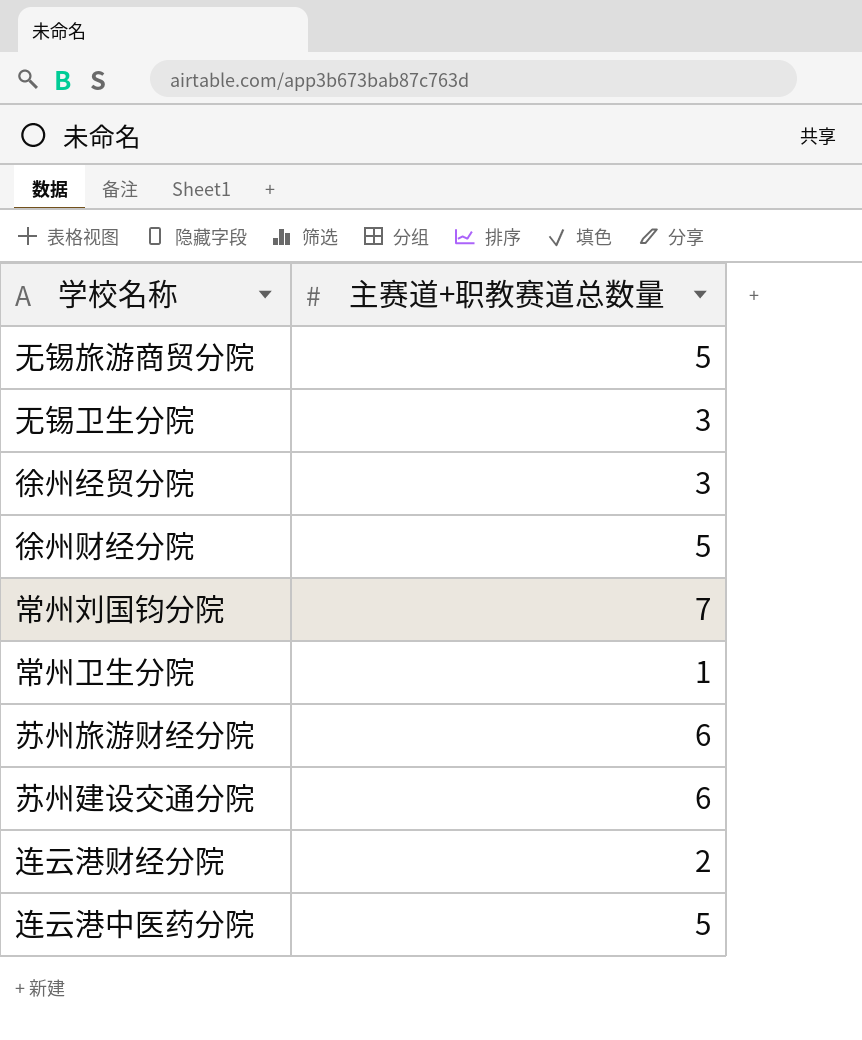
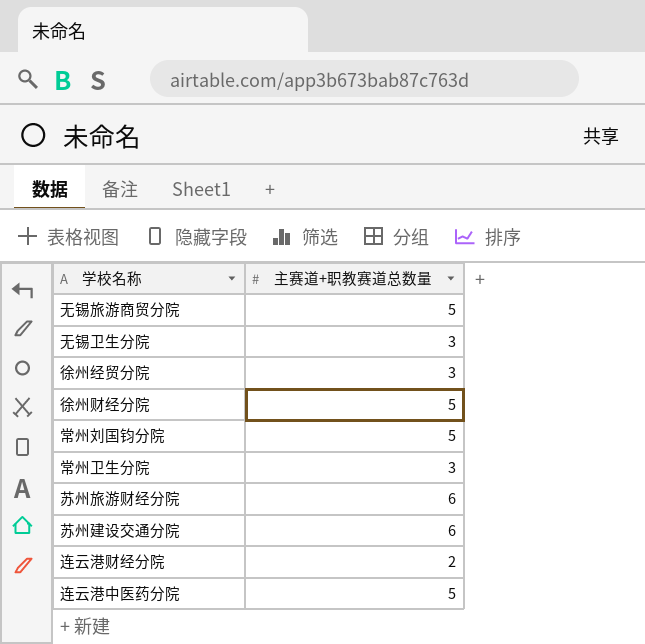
常州刘国钧分院 | 主赛道+职教赛道总数量: 7 -> 5
常州卫生分院 | 主赛道+职教赛道总数量: 1 -> 3

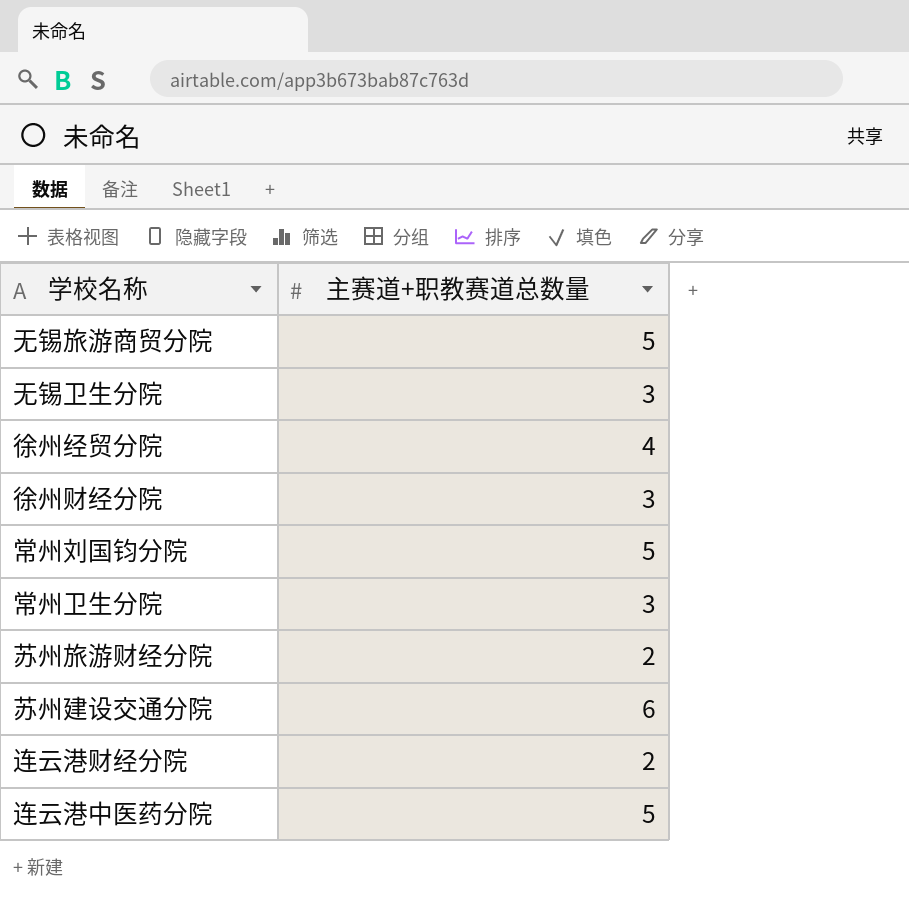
徐州经贸分院 | 主赛道+职教赛道总数量: 3 -> 4
徐州财经分院 | 主赛道+职教赛道总数量: 5 -> 3
苏州旅游财经分院 | 主赛道+职教赛道总数量: 6 -> 2

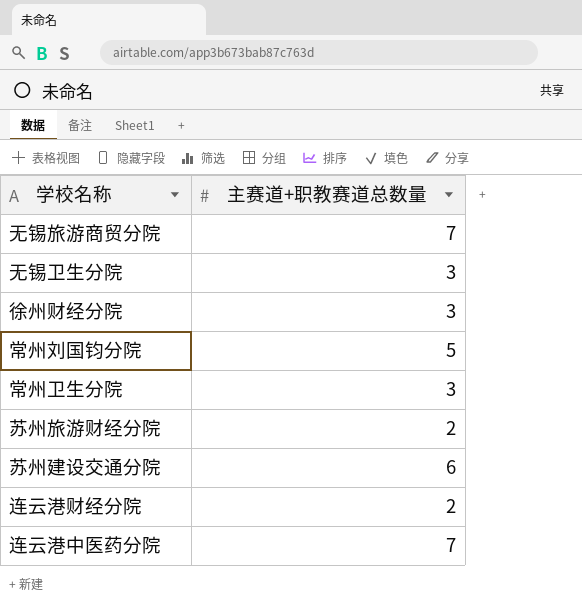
row 徐州经贸分院: 4 -> none
无锡旅游商贸分院 | 主赛道+职教赛道总数量: 5 -> 7
连云港中医药分院 | 主赛道+职教赛道总数量: 5 -> 7

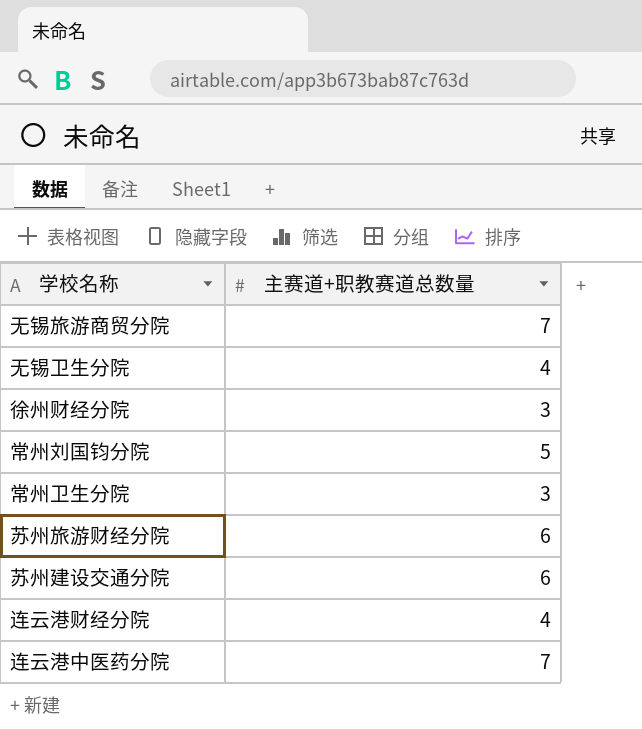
无锡卫生分院 | 主赛道+职教赛道总数量: 3 -> 4
苏州旅游财经分院 | 主赛道+职教赛道总数量: 2 -> 6
连云港财经分院 | 主赛道+职教赛道总数量: 2 -> 4

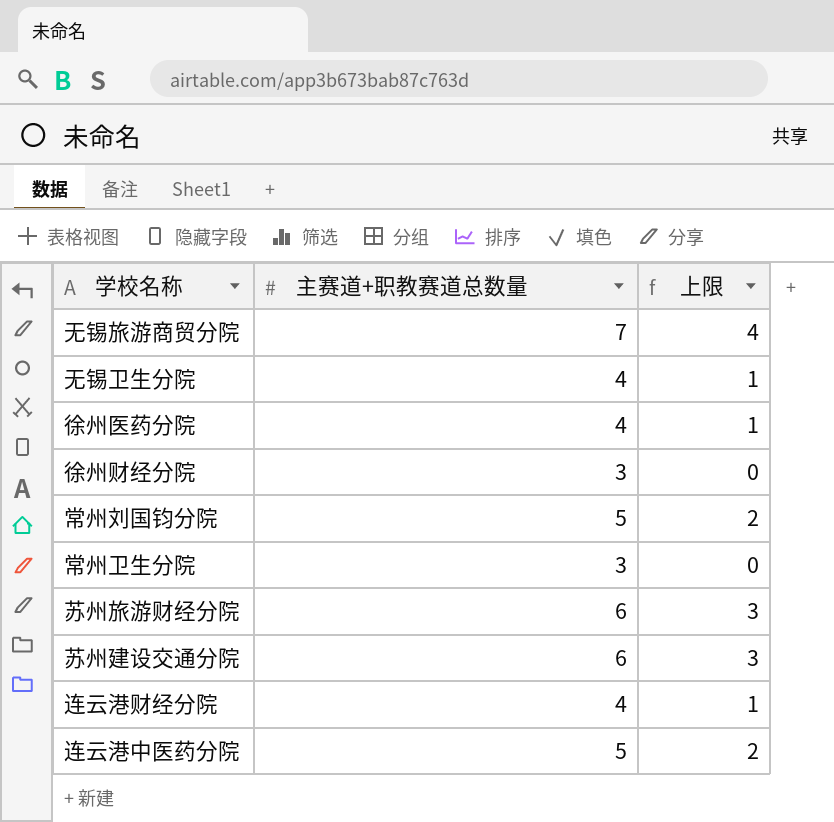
column 上限 | formula: none -> [主赛道+职教赛道总数量] - 3
row 徐州医药分院: none -> 4 | 1
连云港中医药分院 | 主赛道+职教赛道总数量: 7 -> 5

